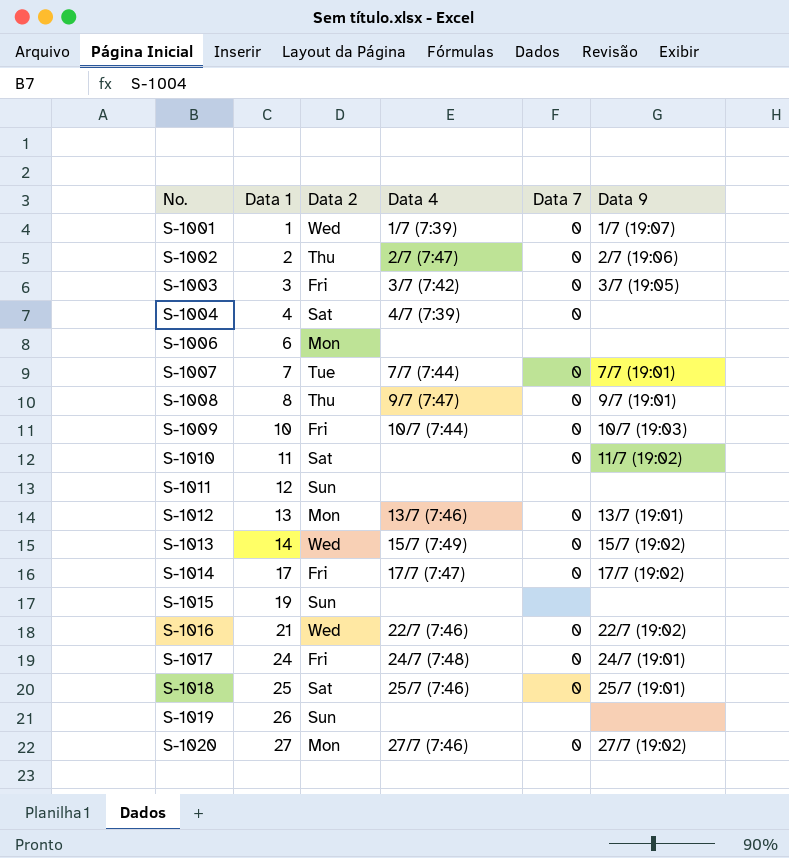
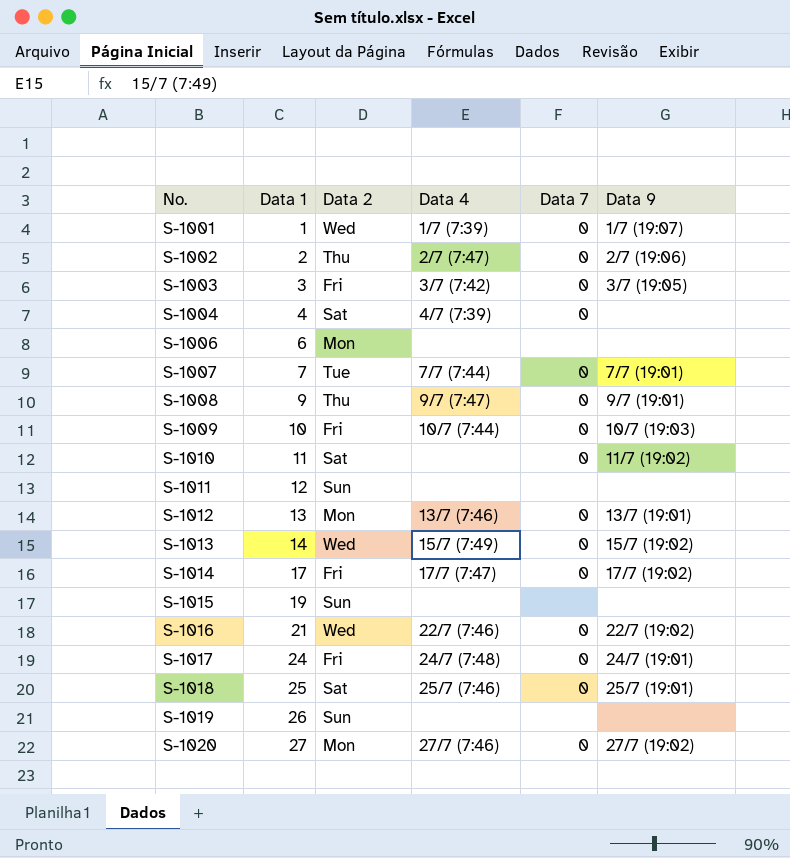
S-1008 | Data 1: 8 -> 9

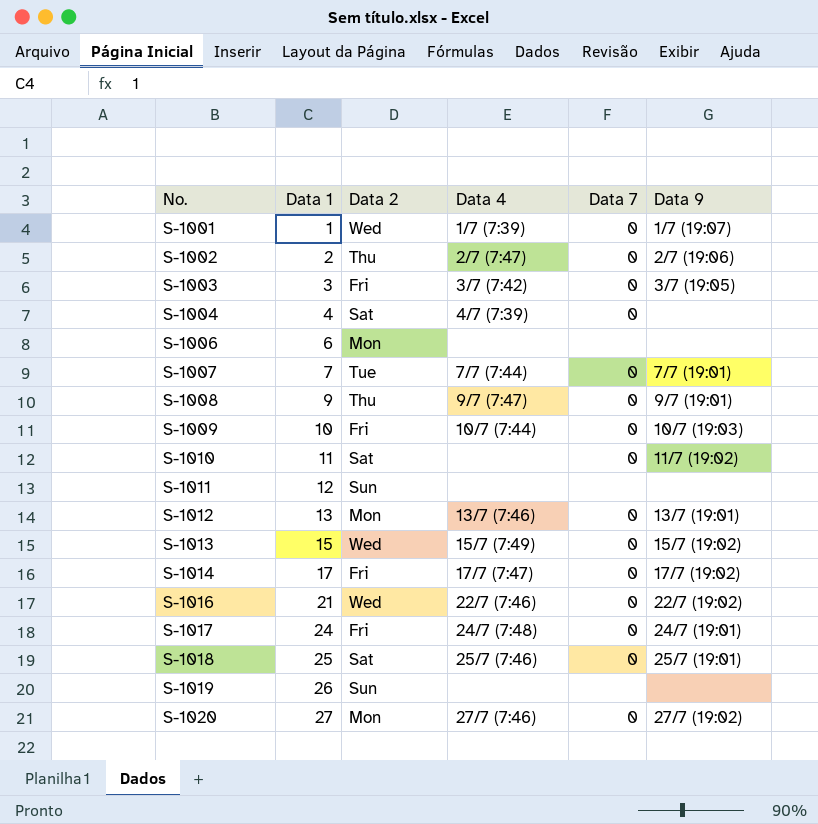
row S-1015: 19 | Sun | none | none | none -> none
S-1013 | Data 1: 14 -> 15

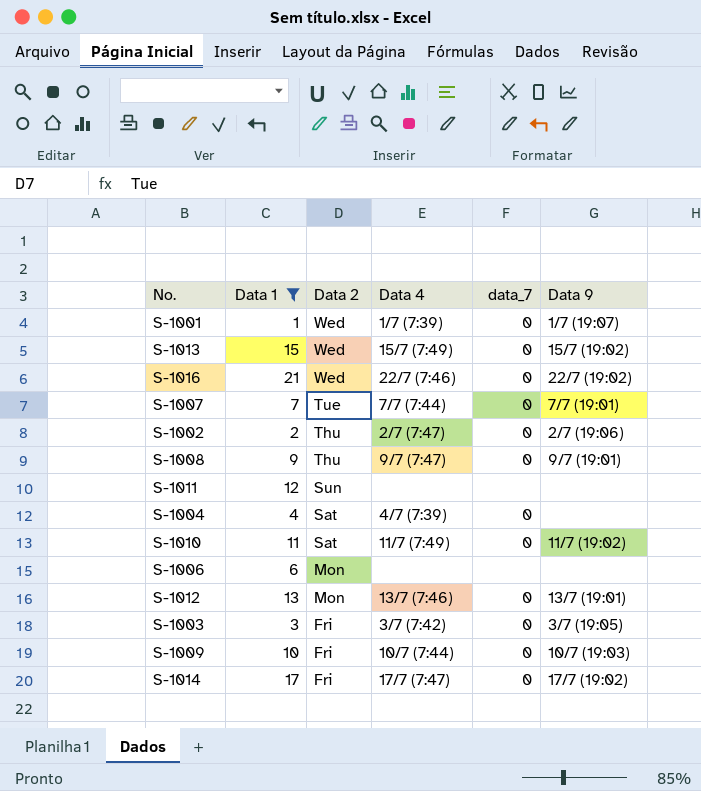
filter: none -> Data 1 <= 21
row order: No. ascending -> Data 2 descending
column name: Data 7 -> data_7
S-1010 | Data 4: none -> 11/7 (7:49)

